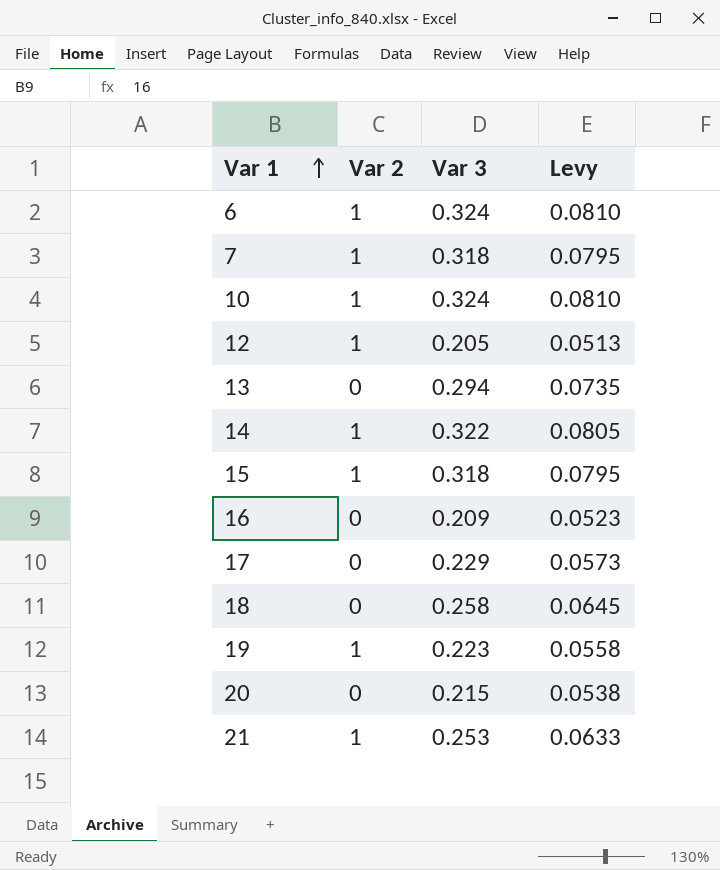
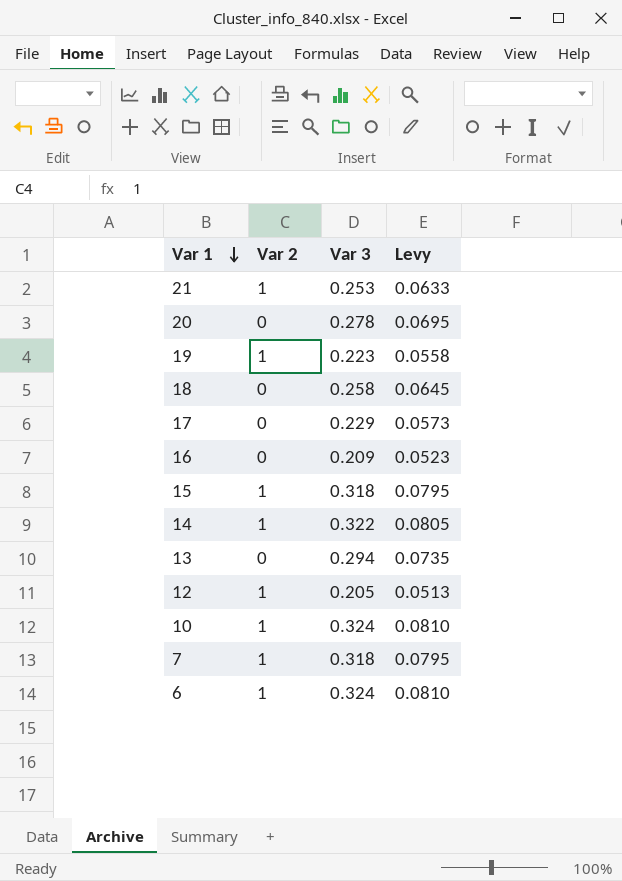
row order: Var 1 ascending -> Var 1 descending
20 | Var 3: 0.215 -> 0.278
20 | Levy: 0.0538 -> 0.0695

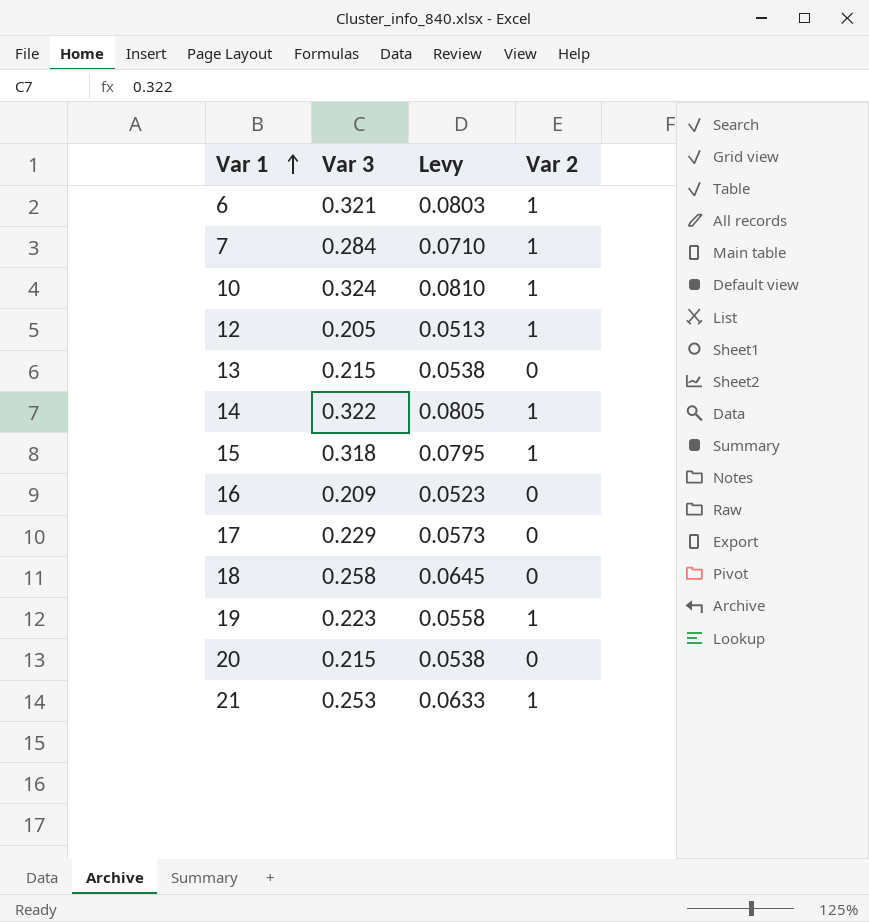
row order: Var 1 descending -> Var 1 ascending
column Var 2 | position: 2 -> 4
6 | Var 3: 0.324 -> 0.321
6 | Levy: 0.0810 -> 0.0803
7 | Var 3: 0.318 -> 0.284
7 | Levy: 0.0795 -> 0.0710
13 | Var 3: 0.294 -> 0.215
13 | Levy: 0.0735 -> 0.0538
20 | Var 3: 0.278 -> 0.215
20 | Levy: 0.0695 -> 0.0538

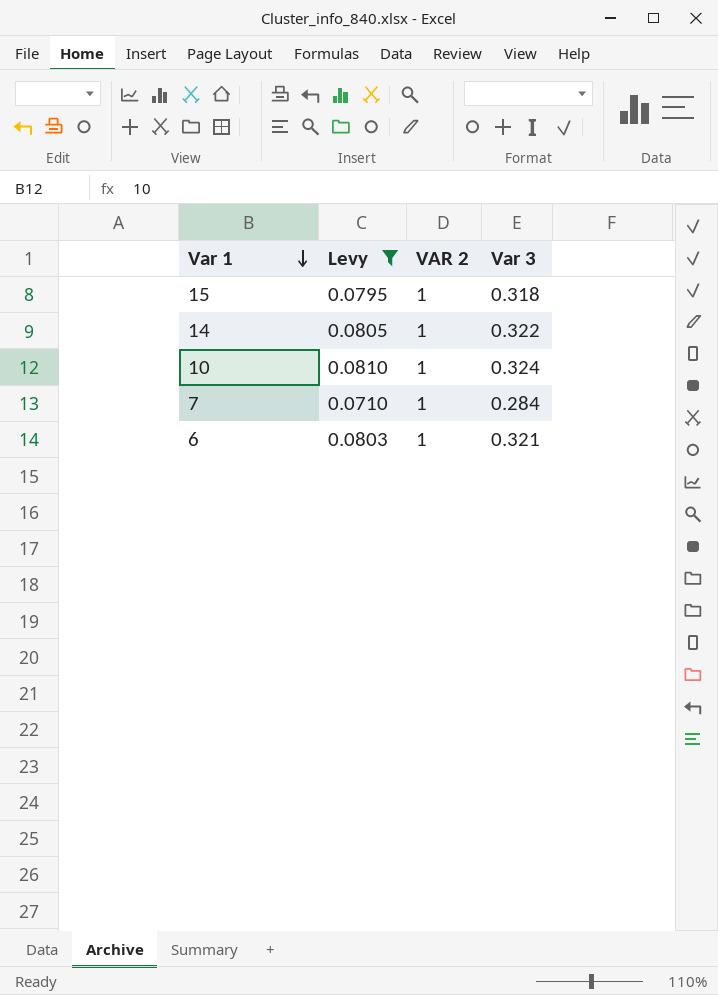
filter: none -> Levy >= 0.0710
row order: Var 1 ascending -> Var 1 descending
column name: Var 2 -> VAR 2
column Var 3 | position: 2 -> 4

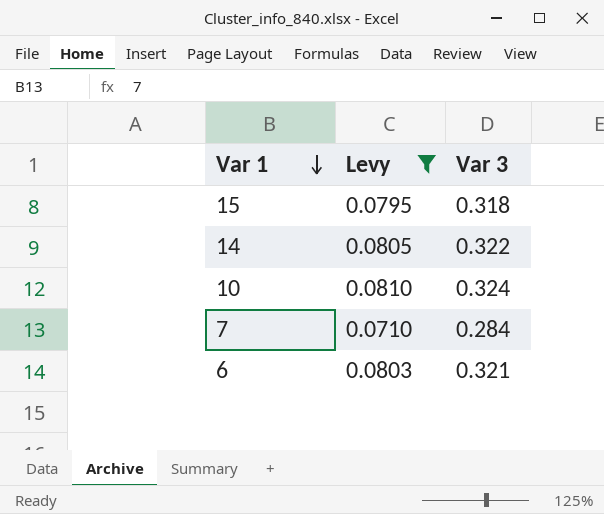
column VAR 2 | position: 3 -> none

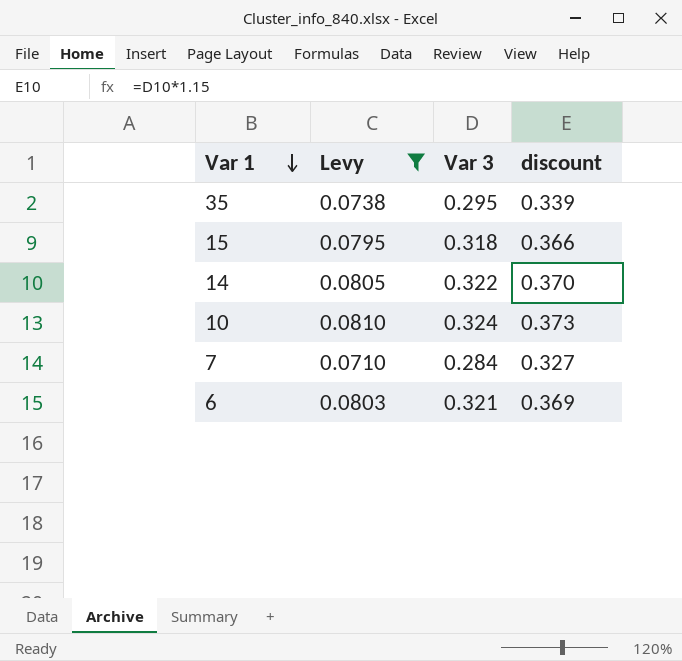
column discount | formula: none -> [Var 3] * 1.15
row 35: none -> 0.0738 | 0.295 | 0.339

